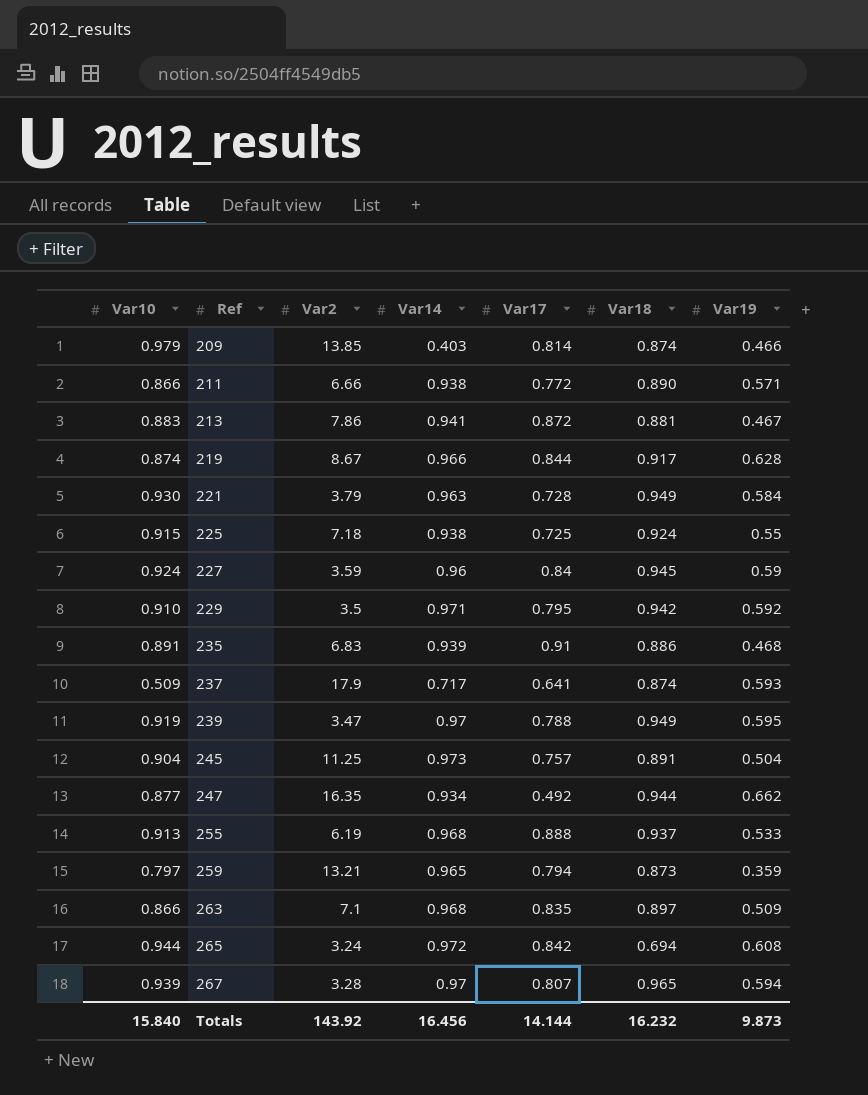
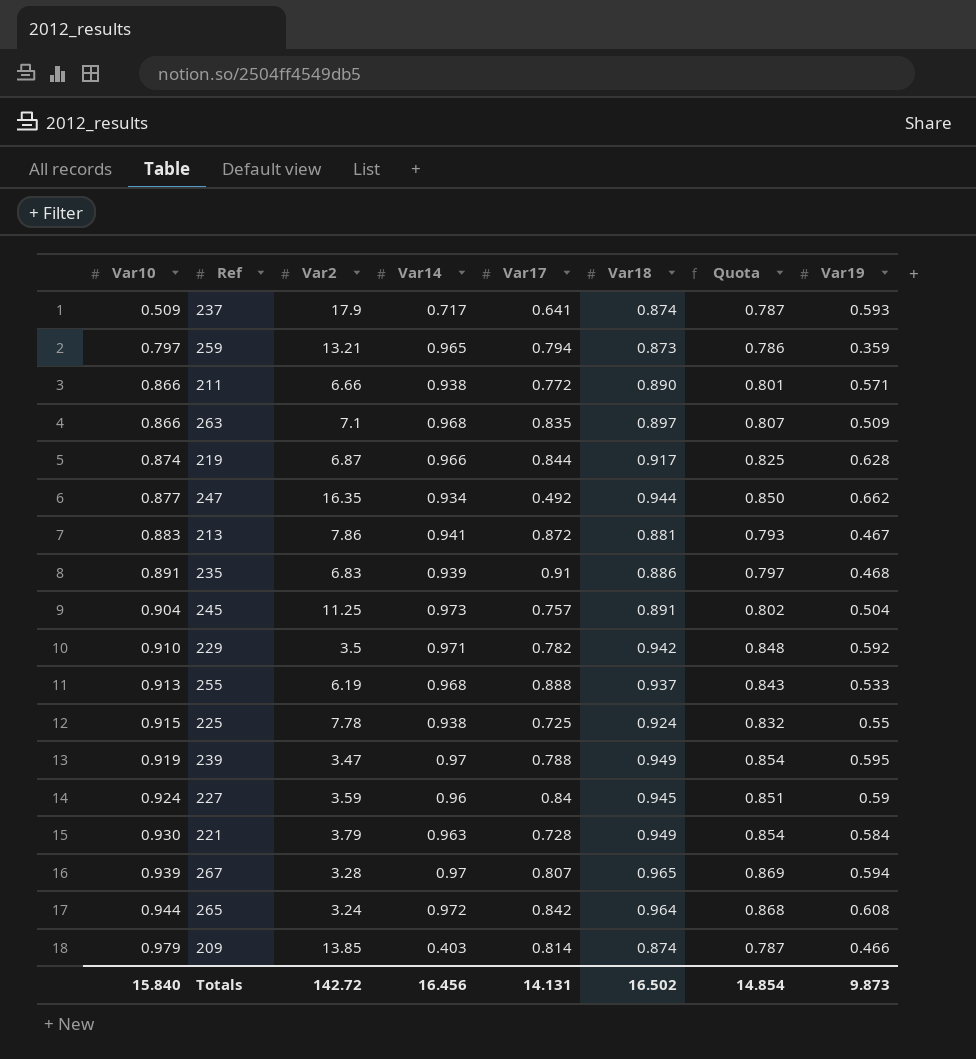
row order: Ref ascending -> Var10 ascending
column Quota | formula: none -> [Var18] * 0.9
219 | Var2: 8.67 -> 6.87
229 | Var17: 0.795 -> 0.782
225 | Var2: 7.18 -> 7.78
265 | Var18: 0.694 -> 0.964
Totals | Var2: 143.92 -> 142.72
Totals | Var17: 14.144 -> 14.131
Totals | Var18: 16.232 -> 16.502

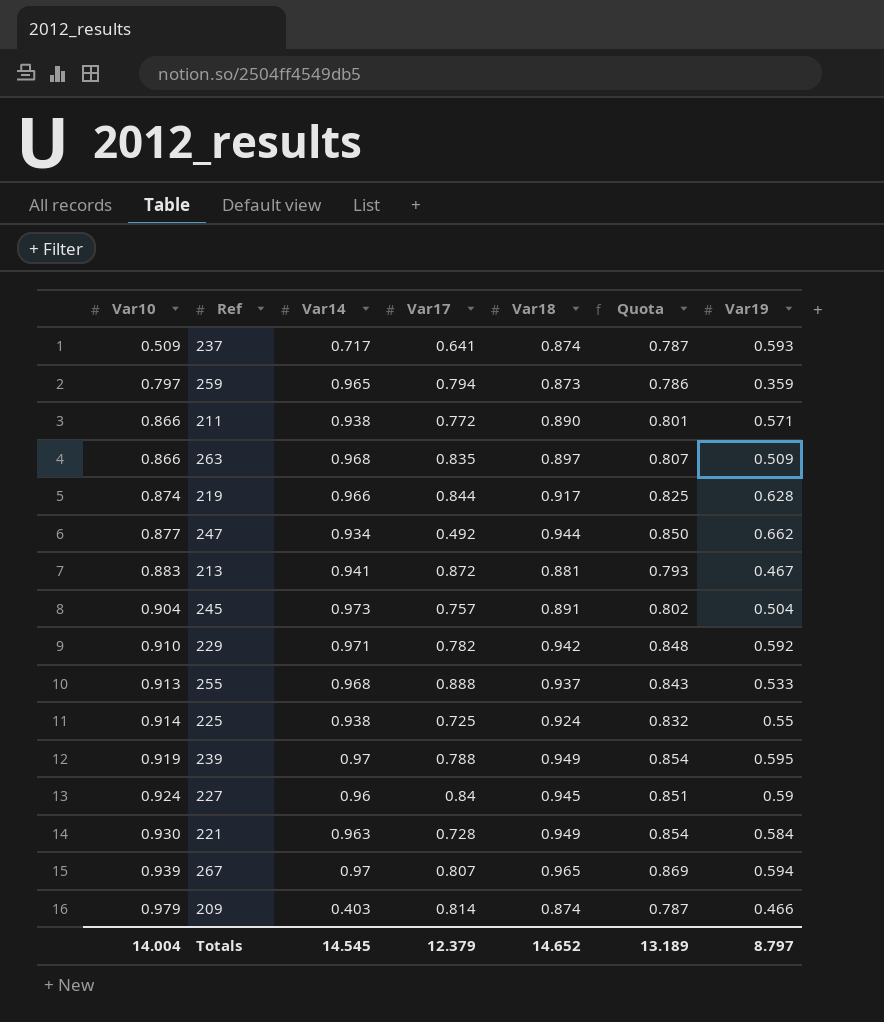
column Var2 | position: 3 -> none
row 235: 0.891 | 6.83 | 0.939 | 0.91 | 0.886 | 0.797 | 0.468 -> none
row 265: 0.944 | 3.24 | 0.972 | 0.842 | 0.964 | 0.868 | 0.608 -> none
225 | Var10: 0.915 -> 0.914
Totals | Var10: 15.840 -> 14.004
Totals | Var14: 16.456 -> 14.545
Totals | Var17: 14.131 -> 12.379
Totals | Var18: 16.502 -> 14.652
Totals | Quota: 14.854 -> 13.189
Totals | Var19: 9.873 -> 8.797

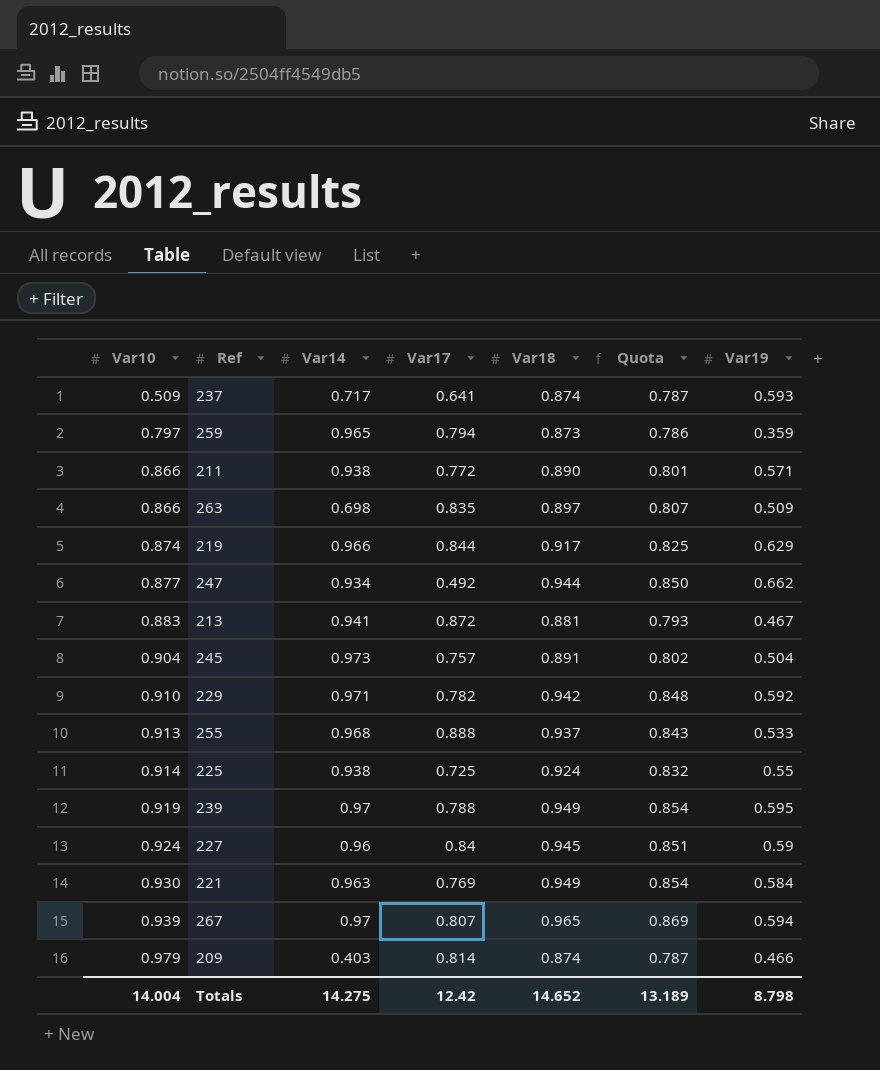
263 | Var14: 0.968 -> 0.698
219 | Var19: 0.628 -> 0.629
221 | Var17: 0.728 -> 0.769
Totals | Var14: 14.545 -> 14.275
Totals | Var17: 12.379 -> 12.42
Totals | Var19: 8.797 -> 8.798

